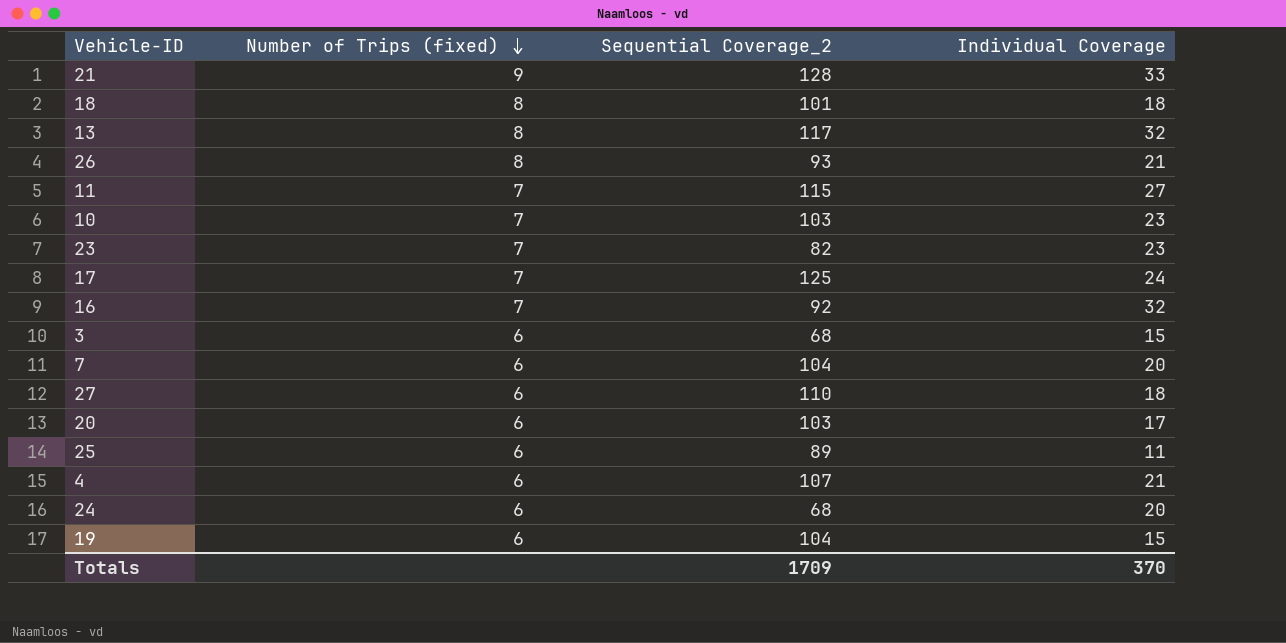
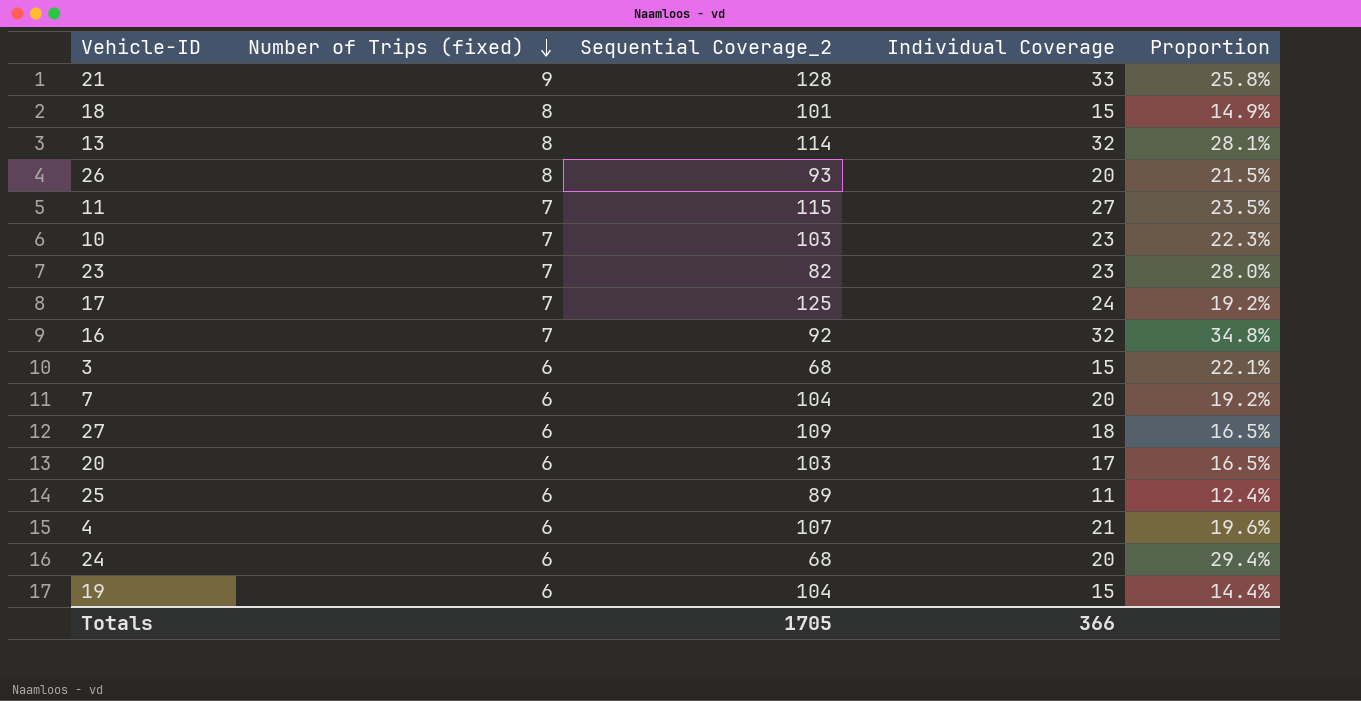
column Proportion | formula: none -> [Individual Coverage] / [Sequential Coverage_2]
18 | Individual Coverage: 18 -> 15
13 | Sequential Coverage_2: 117 -> 114
26 | Individual Coverage: 21 -> 20
27 | Sequential Coverage_2: 110 -> 109
Totals | Sequential Coverage_2: 1709 -> 1705
Totals | Individual Coverage: 370 -> 366

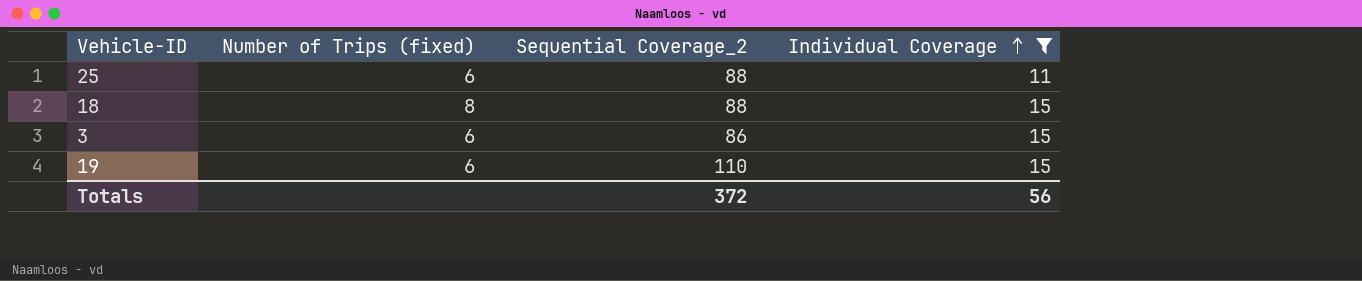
filter: none -> Individual Coverage <= 15
row order: Number of Trips (fixed) descending -> Individual Coverage ascending
column Proportion | formula: [Individual Coverage] / [Sequential Coverage_2] -> none
25 | Sequential Coverage_2: 89 -> 88
18 | Sequential Coverage_2: 101 -> 88
3 | Sequential Coverage_2: 68 -> 86
19 | Sequential Coverage_2: 104 -> 110
Totals | Sequential Coverage_2: 1705 -> 372
Totals | Individual Coverage: 366 -> 56

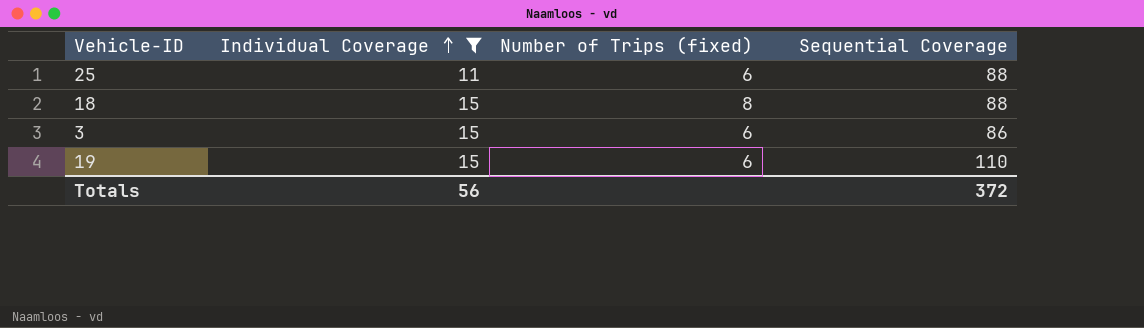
column Individual Coverage | position: 4 -> 2
column name: Sequential Coverage_2 -> Sequential Coverage

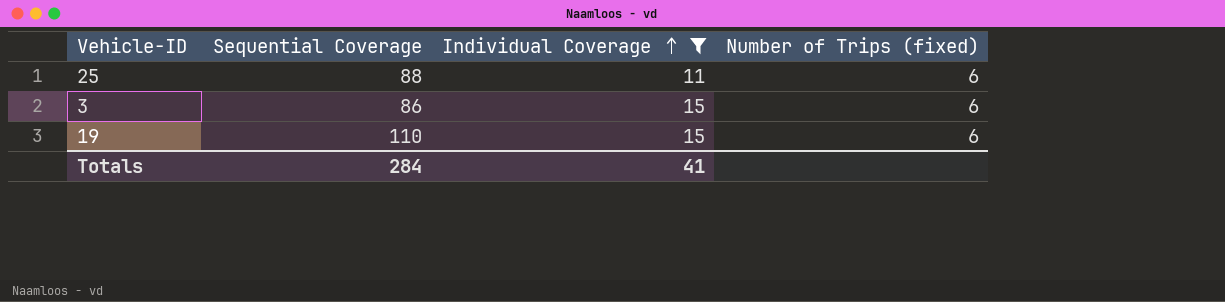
column Sequential Coverage | position: 4 -> 2
row 18: 15 | 8 | 88 -> none
Totals | Sequential Coverage: 372 -> 284
Totals | Individual Coverage: 56 -> 41

